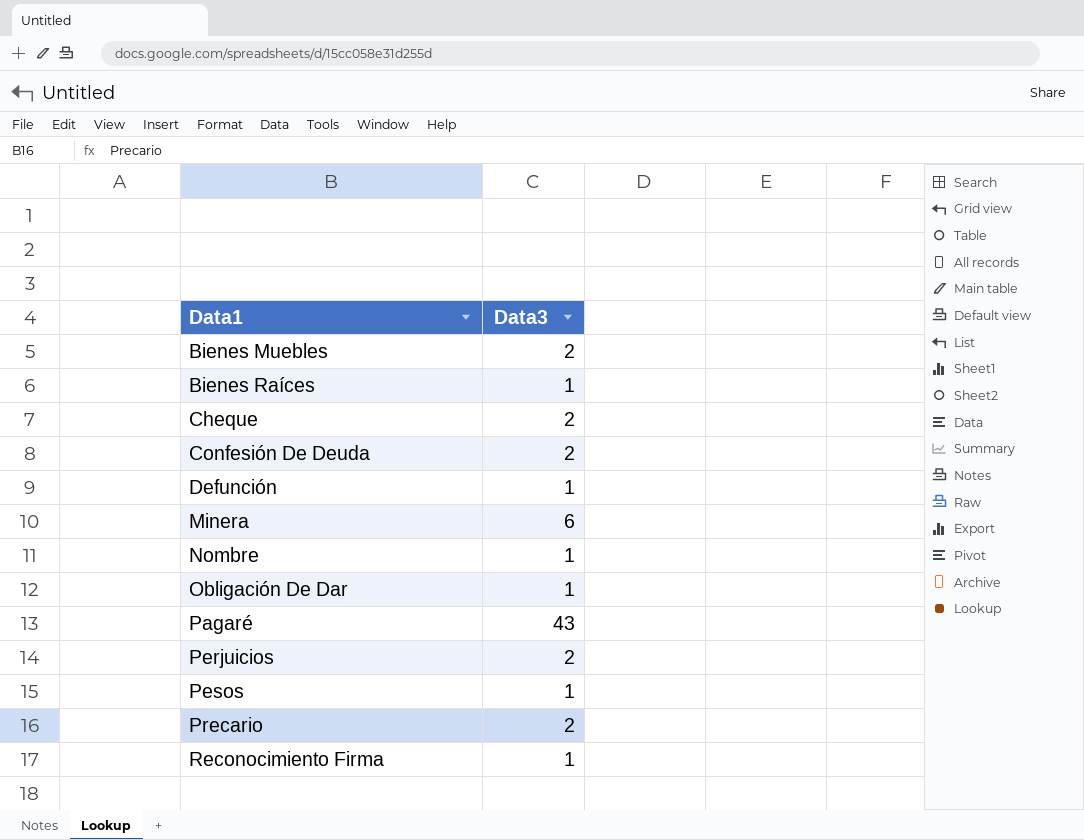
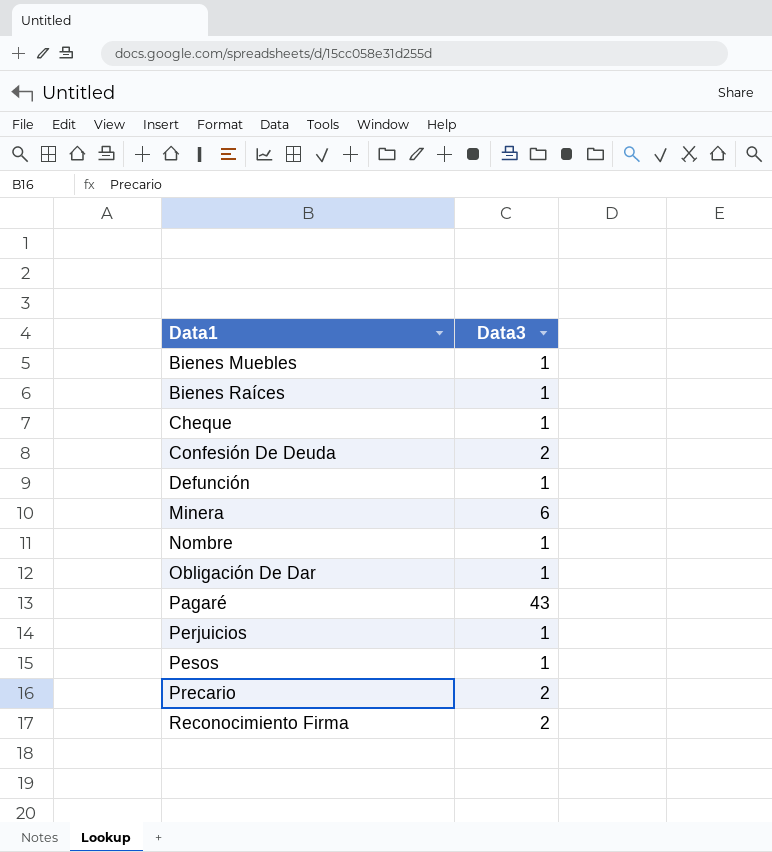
Bienes Muebles | Data3: 2 -> 1
Cheque | Data3: 2 -> 1
Perjuicios | Data3: 2 -> 1
Reconocimiento Firma | Data3: 1 -> 2

